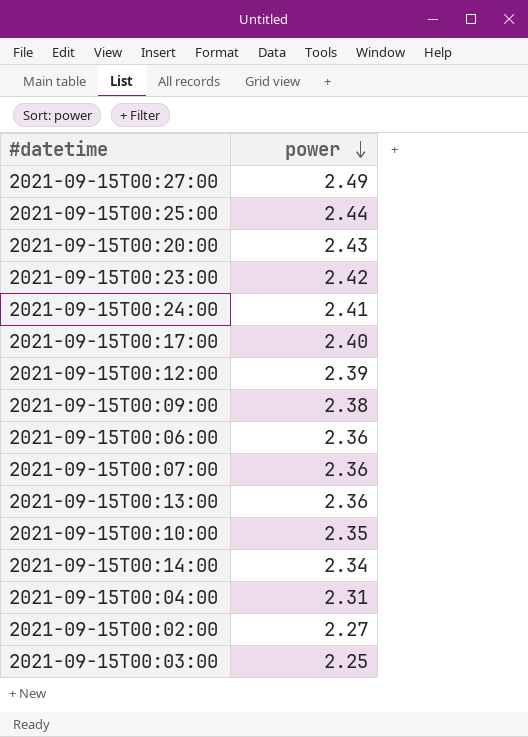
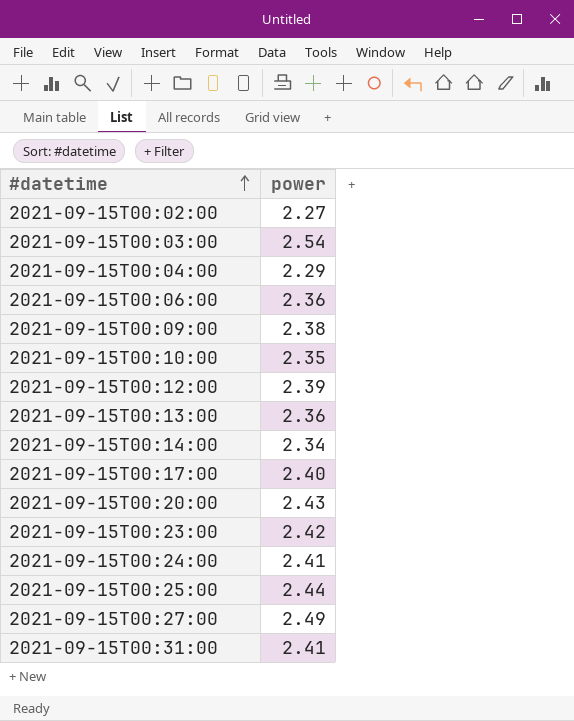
row order: power descending -> #datetime ascending
row 2021-09-15T00:07:00: 2.36 -> none
2021-09-15T00:03:00 | power: 2.25 -> 2.54
2021-09-15T00:04:00 | power: 2.31 -> 2.29
row 2021-09-15T00:31:00: none -> 2.41

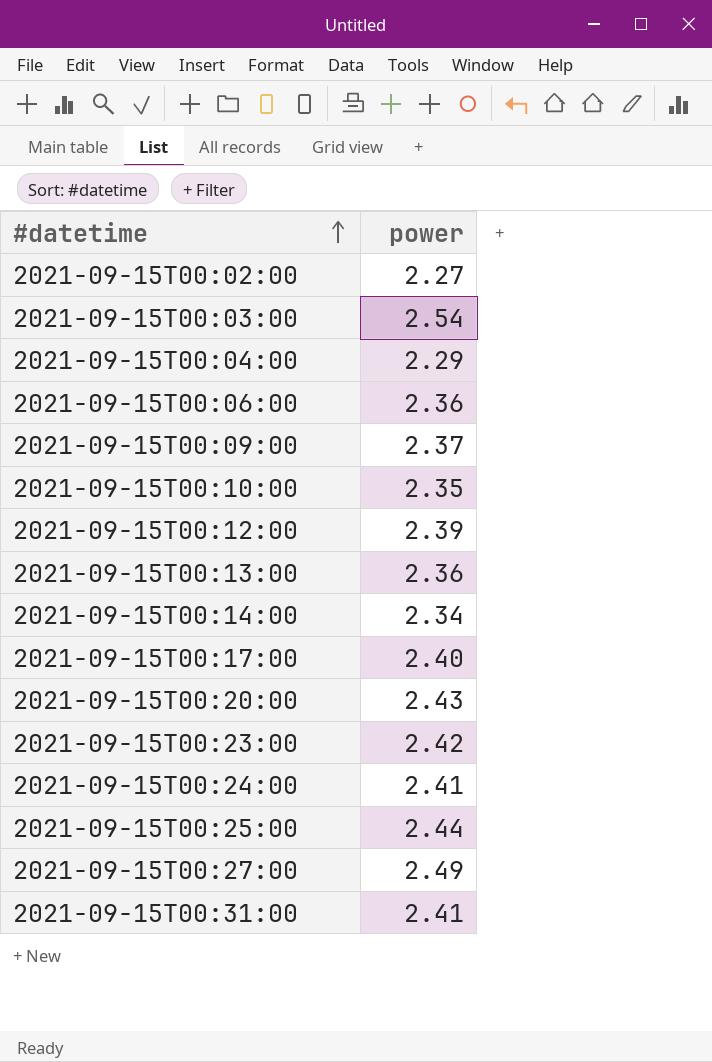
2021-09-15T00:09:00 | power: 2.38 -> 2.37

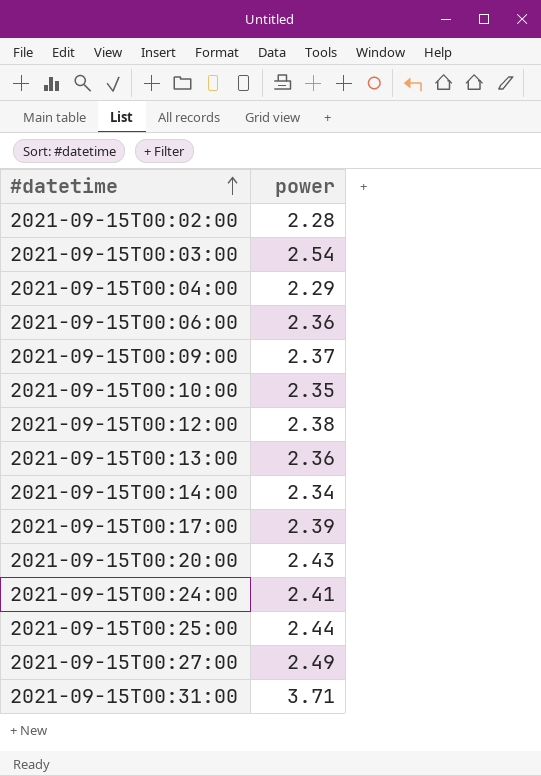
row 2021-09-15T00:23:00: 2.42 -> none
2021-09-15T00:02:00 | power: 2.27 -> 2.28
2021-09-15T00:12:00 | power: 2.39 -> 2.38
2021-09-15T00:17:00 | power: 2.40 -> 2.39
2021-09-15T00:31:00 | power: 2.41 -> 3.71

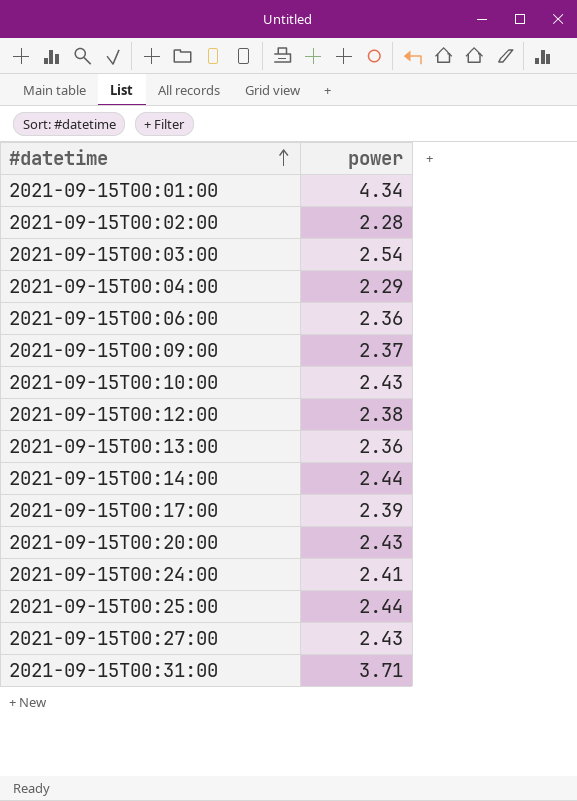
row 2021-09-15T00:01:00: none -> 4.34
2021-09-15T00:10:00 | power: 2.35 -> 2.43
2021-09-15T00:14:00 | power: 2.34 -> 2.44
2021-09-15T00:27:00 | power: 2.49 -> 2.43

